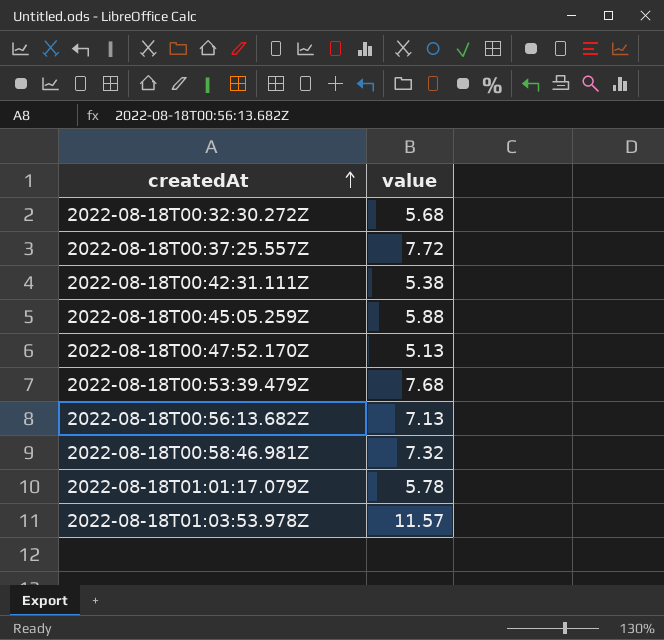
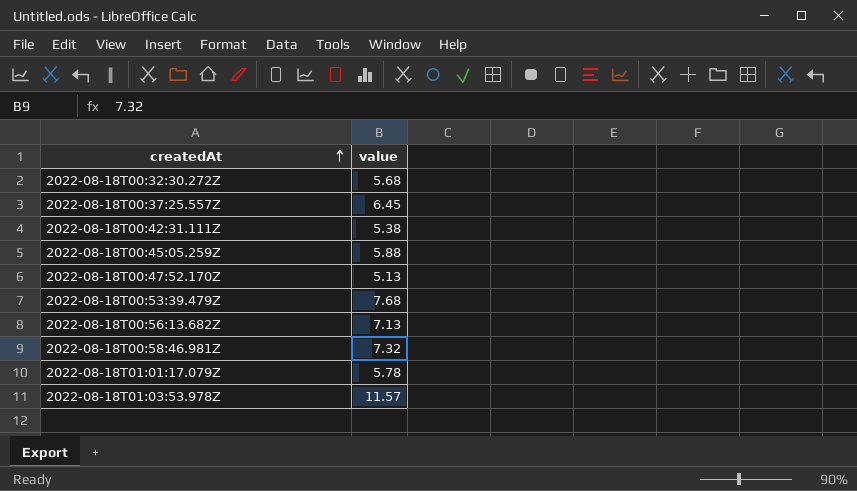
2022-08-18T00:37:25.557Z | value: 7.72 -> 6.45

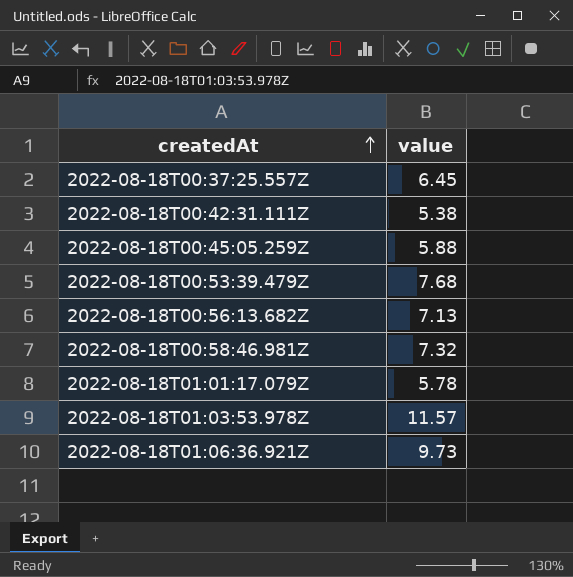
row 2022-08-18T00:32:30.272Z: 5.68 -> none
row 2022-08-18T00:47:52.170Z: 5.13 -> none
row 2022-08-18T01:06:36.921Z: none -> 9.73

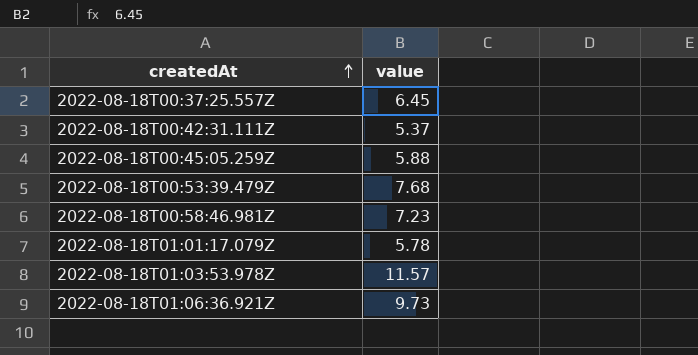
row 2022-08-18T00:56:13.682Z: 7.13 -> none
2022-08-18T00:42:31.111Z | value: 5.38 -> 5.37
2022-08-18T00:58:46.981Z | value: 7.32 -> 7.23

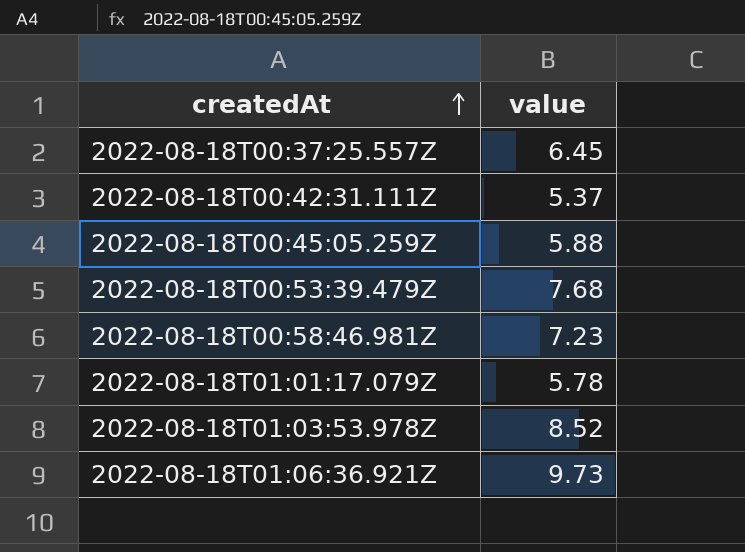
2022-08-18T01:03:53.978Z | value: 11.57 -> 8.52

